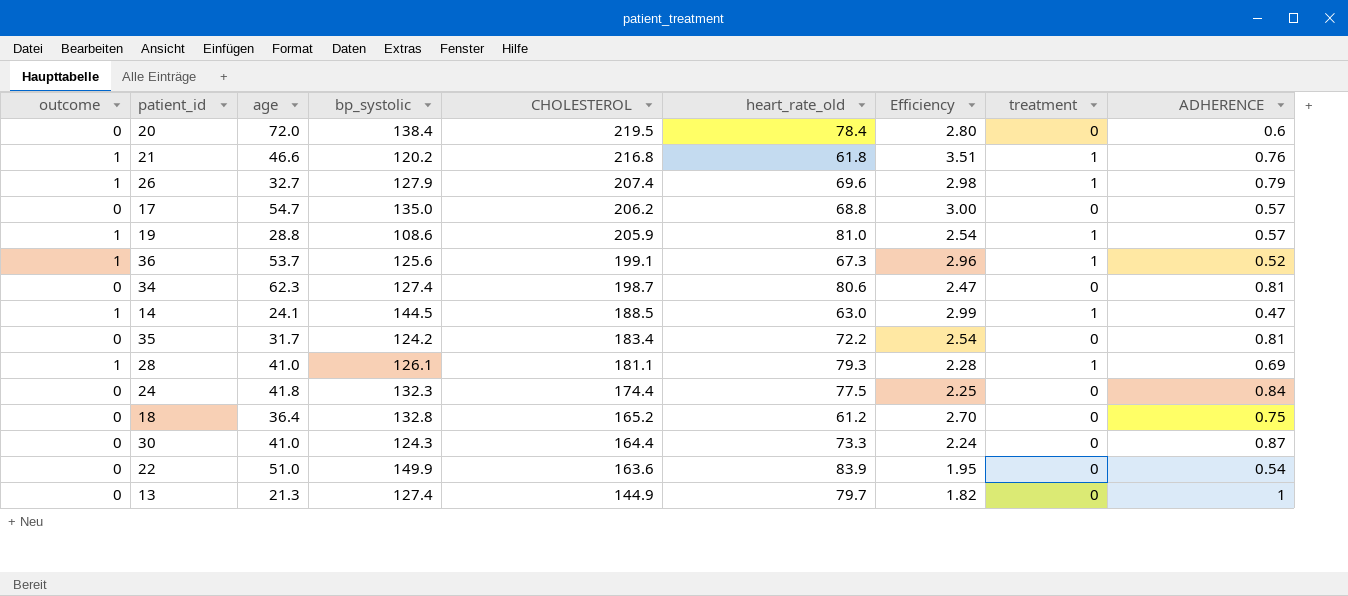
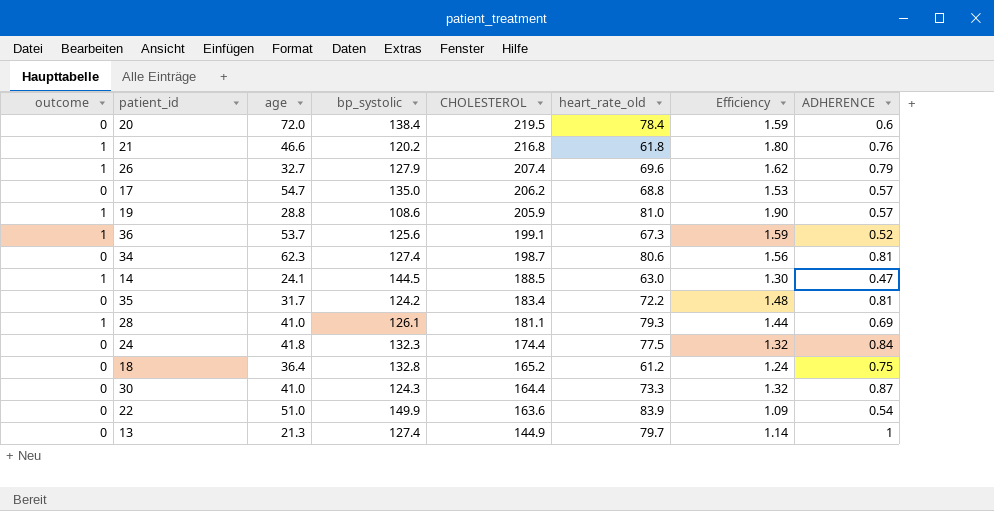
column treatment | position: 8 -> none
column Efficiency | formula: [CHOLESTEROL] / [heart_rate_old] -> [CHOLESTEROL] / [bp_systolic]

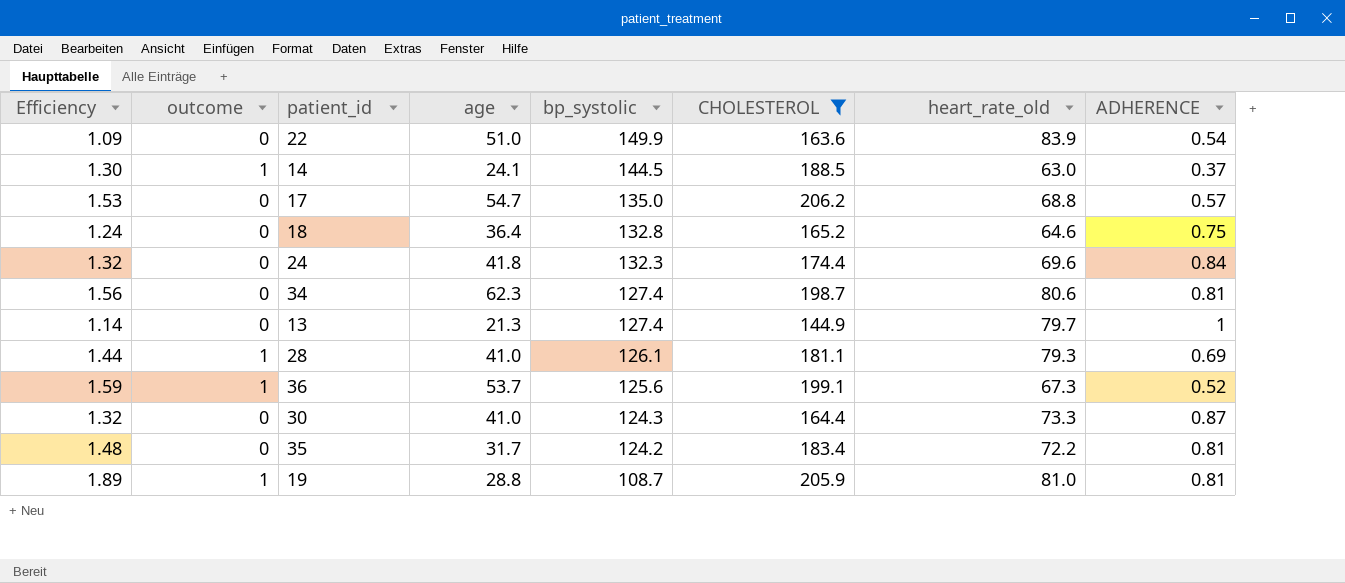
filter: none -> CHOLESTEROL <= 206.2
row order: CHOLESTEROL descending -> bp_systolic descending
column Efficiency | position: 7 -> 1
14 | ADHERENCE: 0.47 -> 0.37
18 | heart_rate_old: 61.2 -> 64.6
24 | heart_rate_old: 77.5 -> 69.6
19 | Efficiency: 1.90 -> 1.89
19 | bp_systolic: 108.6 -> 108.7
19 | ADHERENCE: 0.57 -> 0.81

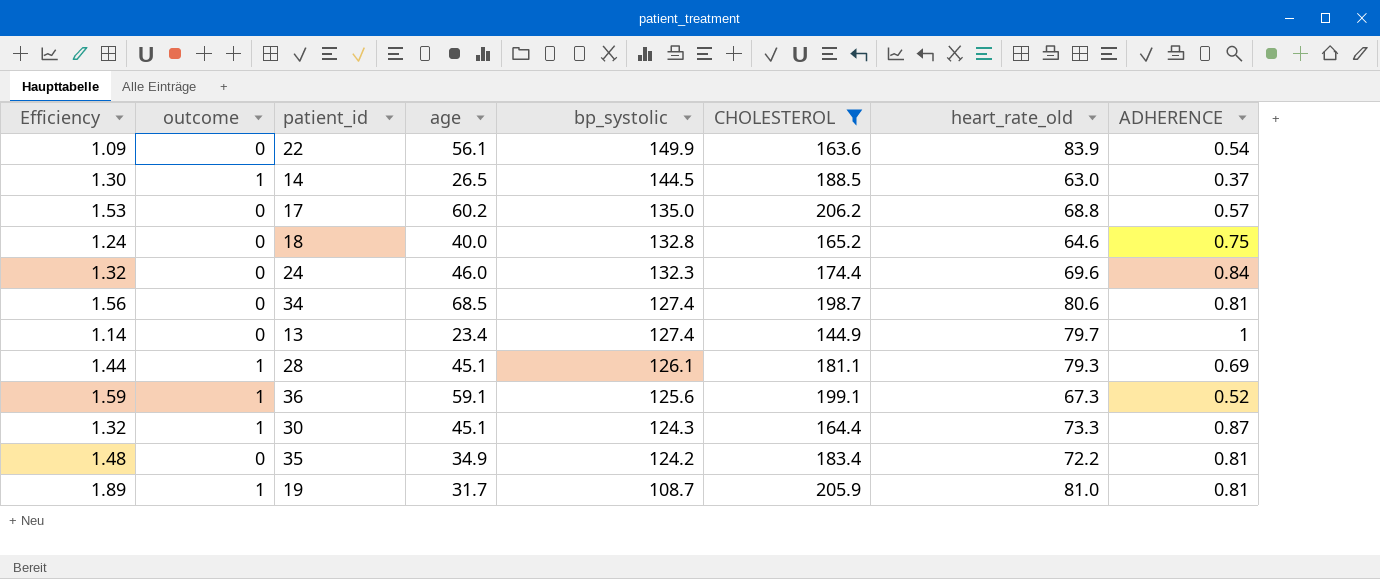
22 | age: 51.0 -> 56.1
14 | age: 24.1 -> 26.5
17 | age: 54.7 -> 60.2
18 | age: 36.4 -> 40.0
24 | age: 41.8 -> 46.0
34 | age: 62.3 -> 68.5
13 | age: 21.3 -> 23.4
28 | age: 41.0 -> 45.1
36 | age: 53.7 -> 59.1
30 | outcome: 0 -> 1
30 | age: 41.0 -> 45.1
35 | age: 31.7 -> 34.9
19 | age: 28.8 -> 31.7

